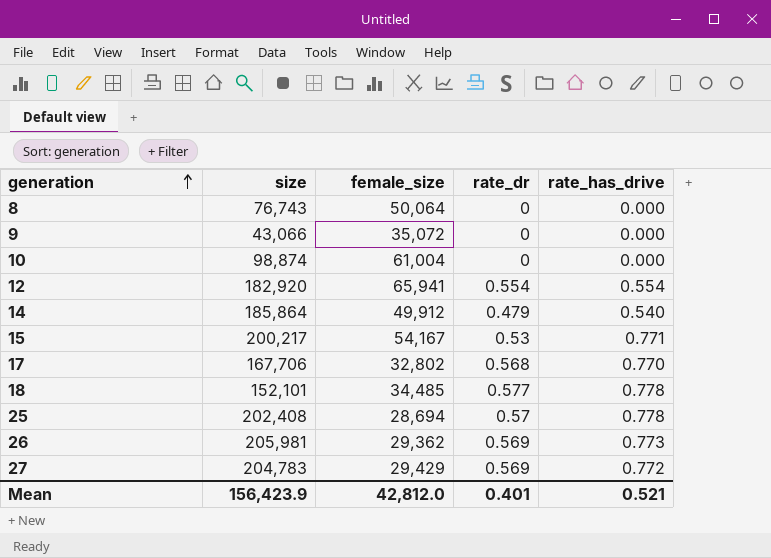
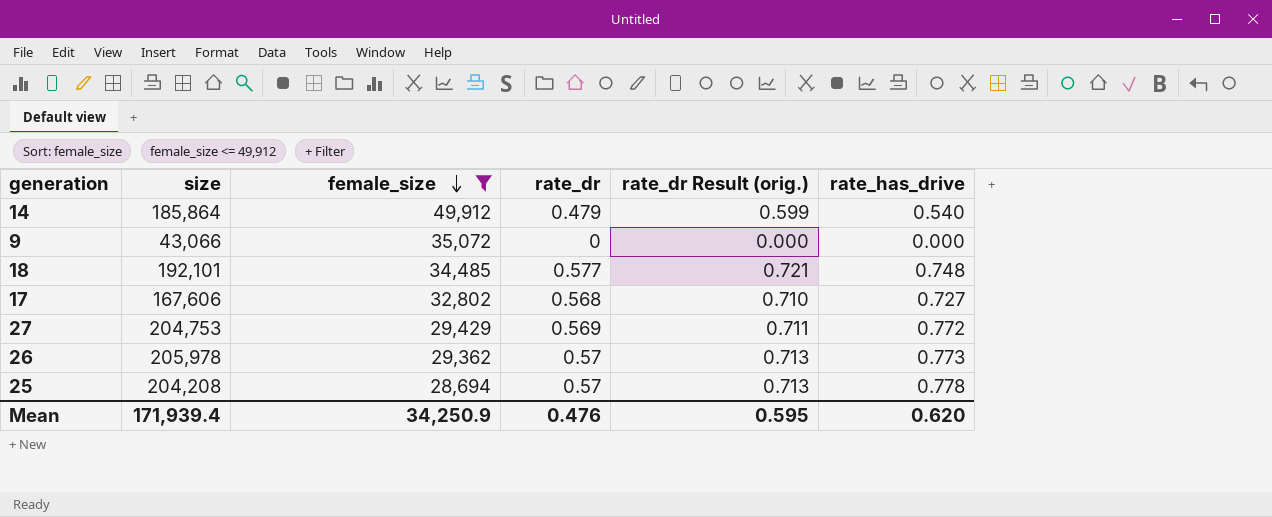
filter: none -> female_size <= 49,912
row order: generation ascending -> female_size descending
column rate_dr Result (orig.) | formula: none -> [rate_dr] * 1.25
18 | size: 152,101 -> 192,101
18 | rate_has_drive: 0.778 -> 0.748
17 | size: 167,706 -> 167,606
17 | rate_has_drive: 0.770 -> 0.727
27 | size: 204,783 -> 204,753
26 | size: 205,981 -> 205,978
26 | rate_dr: 0.569 -> 0.57
25 | size: 202,408 -> 204,208
Mean | size: 156,423.9 -> 171,939.4
Mean | female_size: 42,812.0 -> 34,250.9
Mean | rate_dr: 0.401 -> 0.476
Mean | rate_has_drive: 0.521 -> 0.620

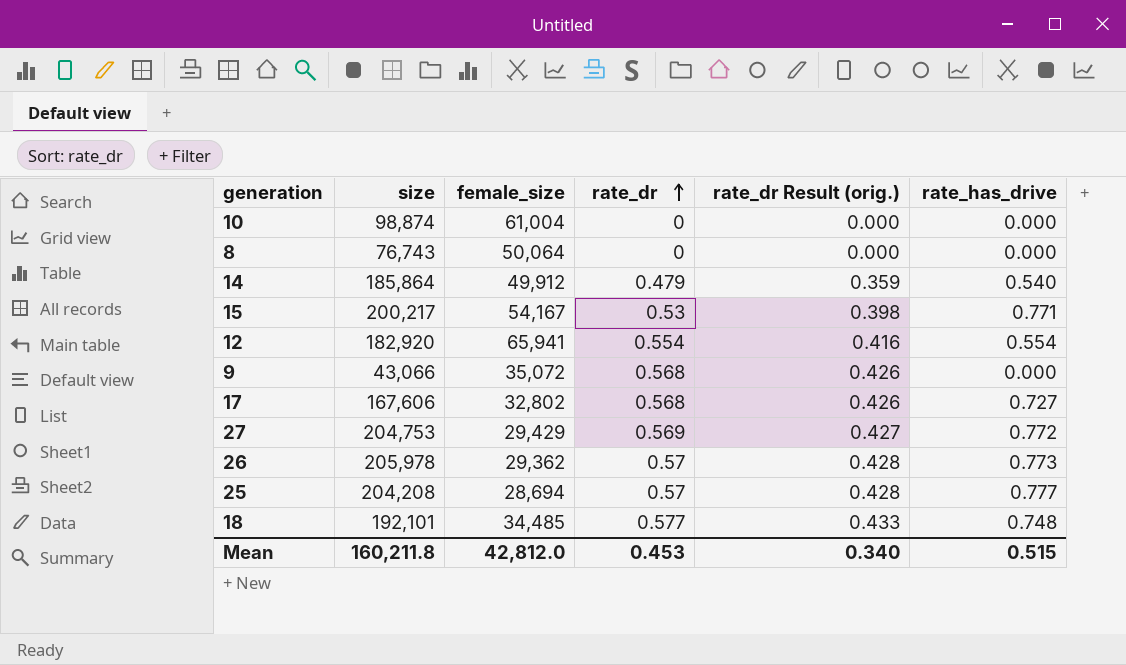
filter: female_size <= 49,912 -> none
row order: female_size descending -> rate_dr ascending
column rate_dr Result (orig.) | formula: [rate_dr] * 1.25 -> [rate_dr] * 0.75
9 | rate_dr: 0 -> 0.568
25 | rate_has_drive: 0.778 -> 0.777
Mean | size: 171,939.4 -> 160,211.8
Mean | female_size: 34,250.9 -> 42,812.0
Mean | rate_dr: 0.476 -> 0.453
Mean | rate_dr Result (orig.): 0.595 -> 0.340
Mean | rate_has_drive: 0.620 -> 0.515

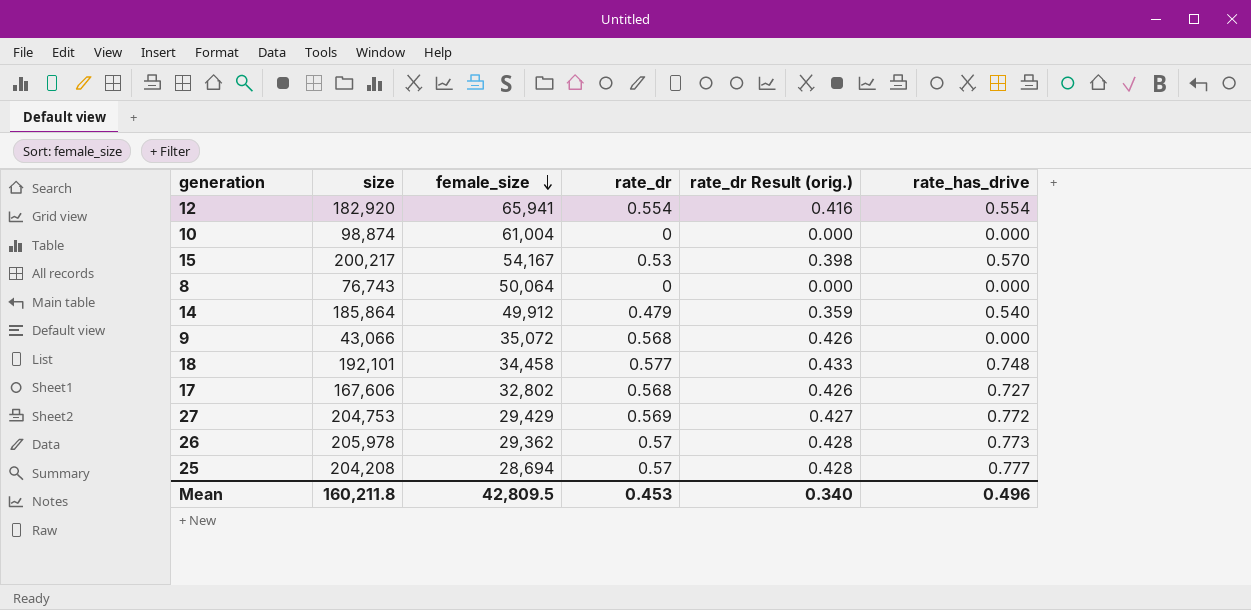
row order: rate_dr ascending -> female_size descending
15 | rate_has_drive: 0.771 -> 0.570
18 | female_size: 34,485 -> 34,458
Mean | female_size: 42,812.0 -> 42,809.5
Mean | rate_has_drive: 0.515 -> 0.496

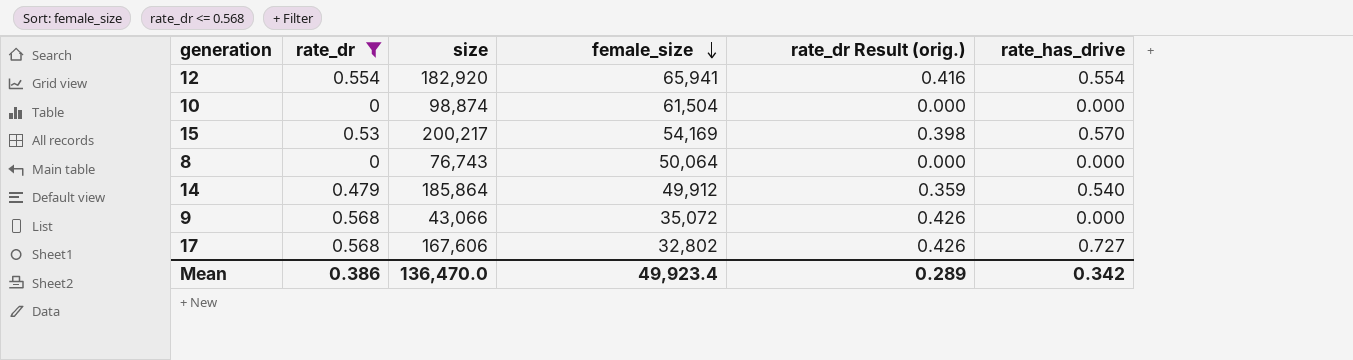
filter: none -> rate_dr <= 0.568
column rate_dr | position: 4 -> 2
10 | female_size: 61,004 -> 61,504
15 | female_size: 54,167 -> 54,169
Mean | rate_dr: 0.453 -> 0.386
Mean | size: 160,211.8 -> 136,470.0
Mean | female_size: 42,809.5 -> 49,923.4
Mean | rate_dr Result (orig.): 0.340 -> 0.289
Mean | rate_has_drive: 0.496 -> 0.342

